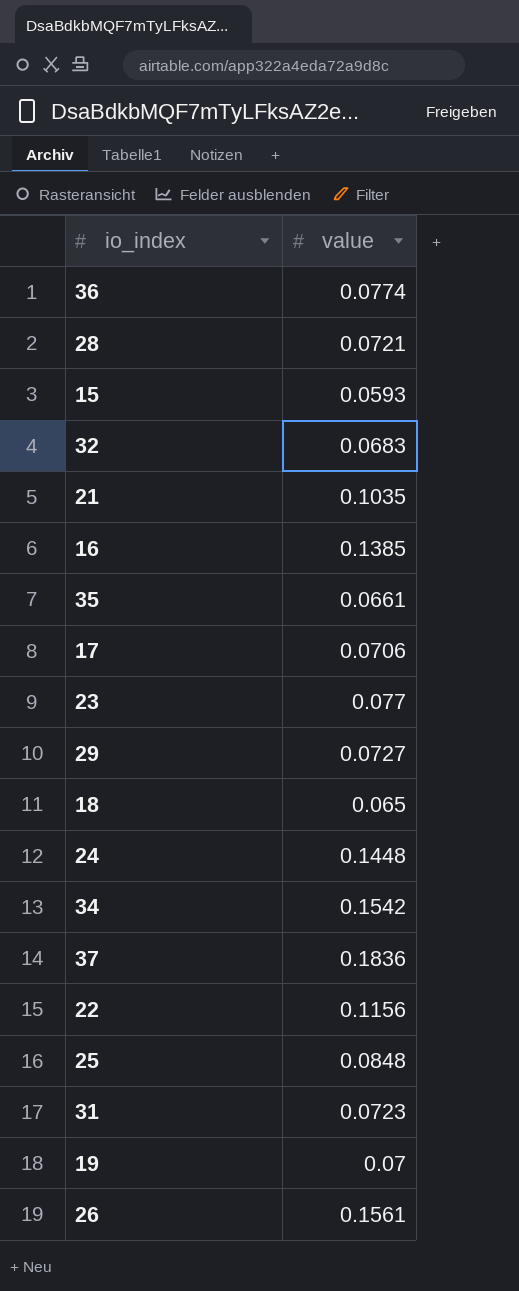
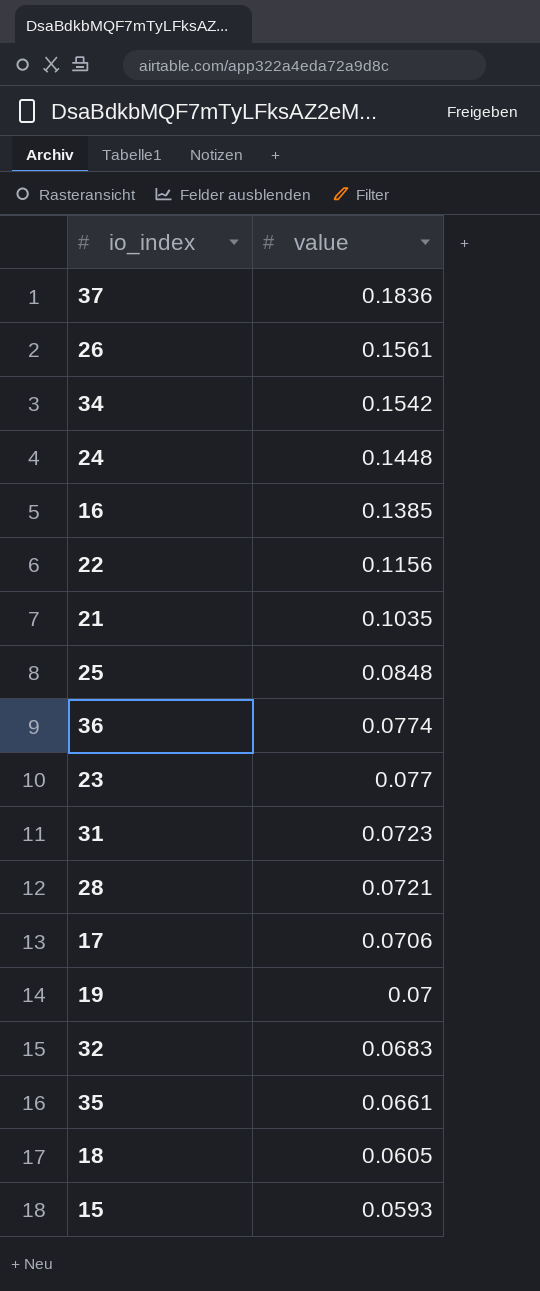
row order: none -> value descending
row 29: 0.0727 -> none
18 | value: 0.065 -> 0.0605

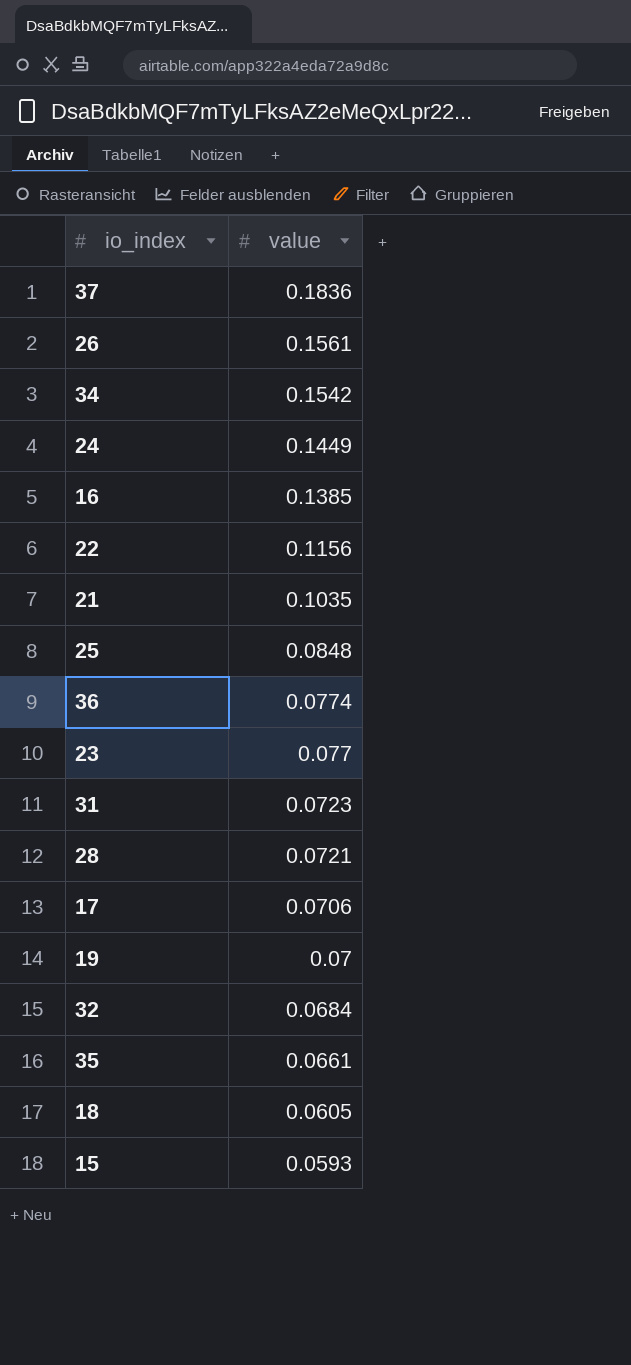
24 | value: 0.1448 -> 0.1449
32 | value: 0.0683 -> 0.0684

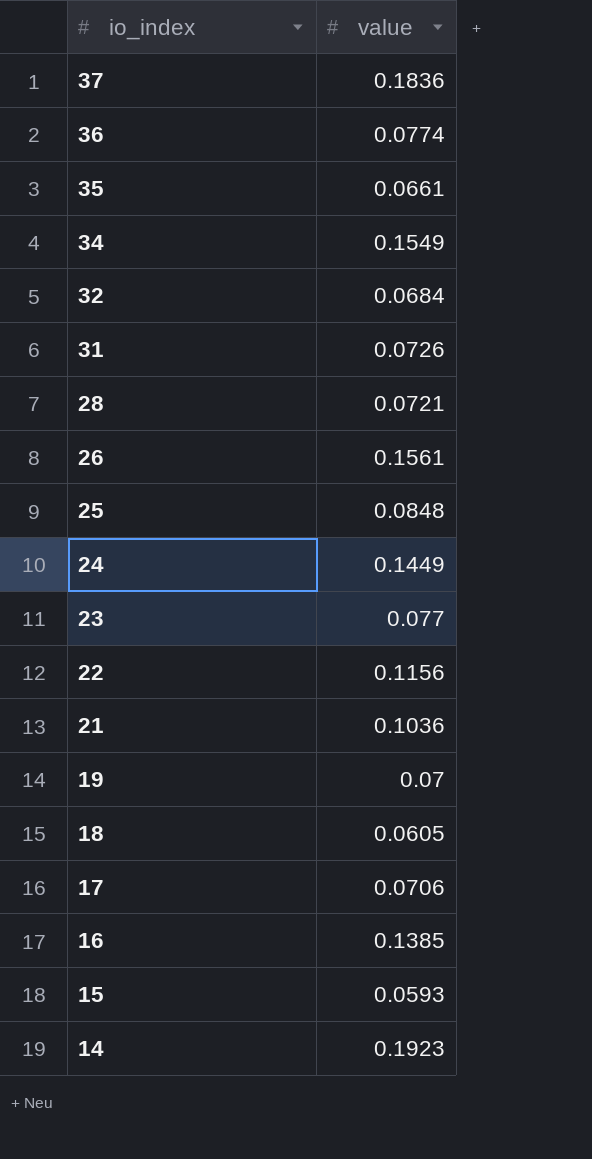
row order: value descending -> io_index descending
34 | value: 0.1542 -> 0.1549
31 | value: 0.0723 -> 0.0726
21 | value: 0.1035 -> 0.1036
row 14: none -> 0.1923

